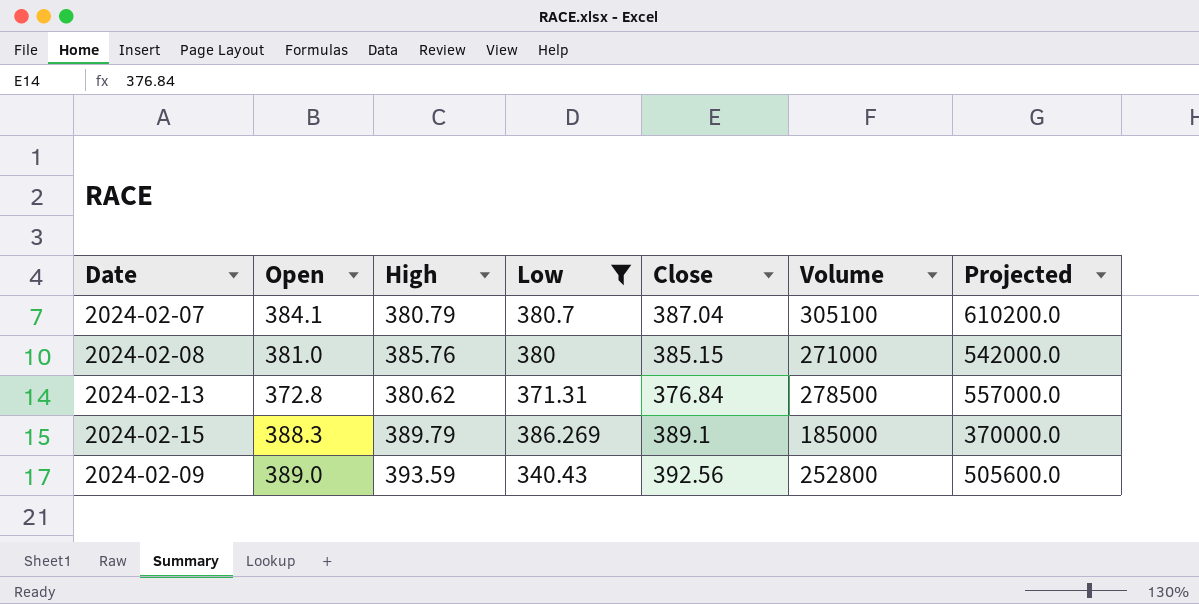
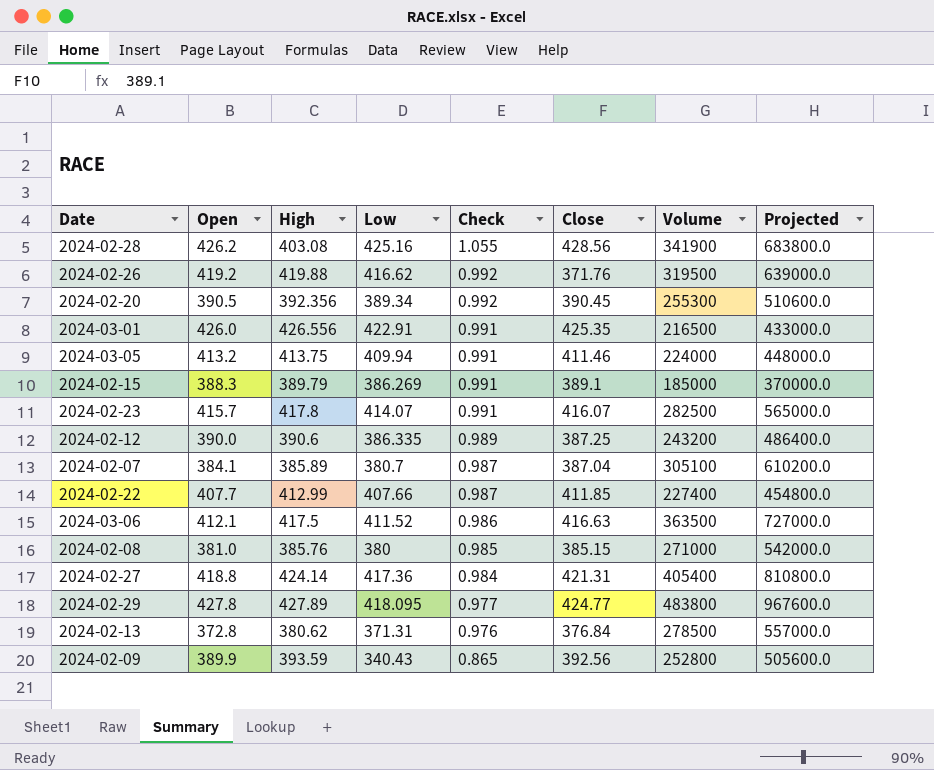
filter: Low <= 386.269 -> none
row order: none -> Check descending
column Check | formula: none -> [Low] / [High]
2024-02-07 | High: 380.79 -> 385.89
2024-02-09 | Open: 389.0 -> 389.9

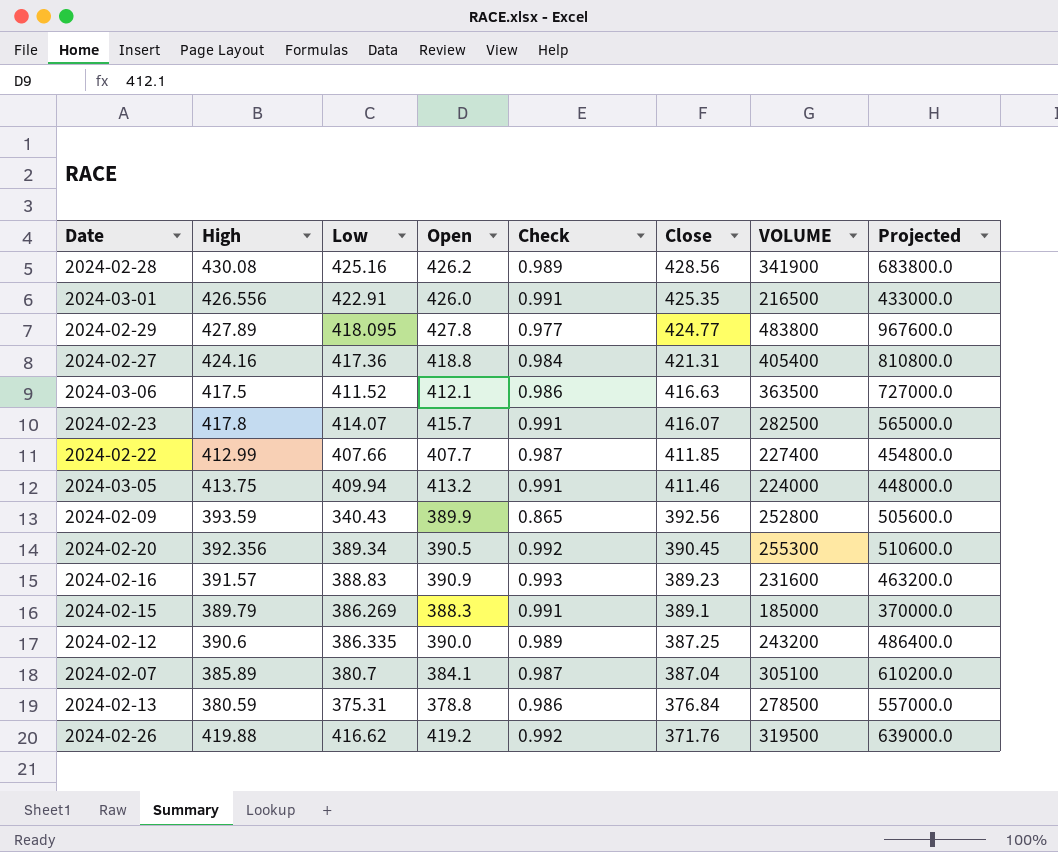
row order: Check descending -> Close descending
column Open | position: 2 -> 4
column name: Volume -> VOLUME
row 2024-02-08: 381.0 | 385.76 | 380 | 0.985 | 385.15 | 271000 | 542000.0 -> none
2024-02-28 | High: 403.08 -> 430.08
2024-02-28 | Check: 1.055 -> 0.989
2024-02-27 | High: 424.14 -> 424.16
row 2024-02-16: none -> 391.57 | 388.83 | 390.9 | 0.993 | 389.23 | 231600 | 463200.0
2024-02-13 | High: 380.62 -> 380.59
2024-02-13 | Low: 371.31 -> 375.31
2024-02-13 | Open: 372.8 -> 378.8
2024-02-13 | Check: 0.976 -> 0.986

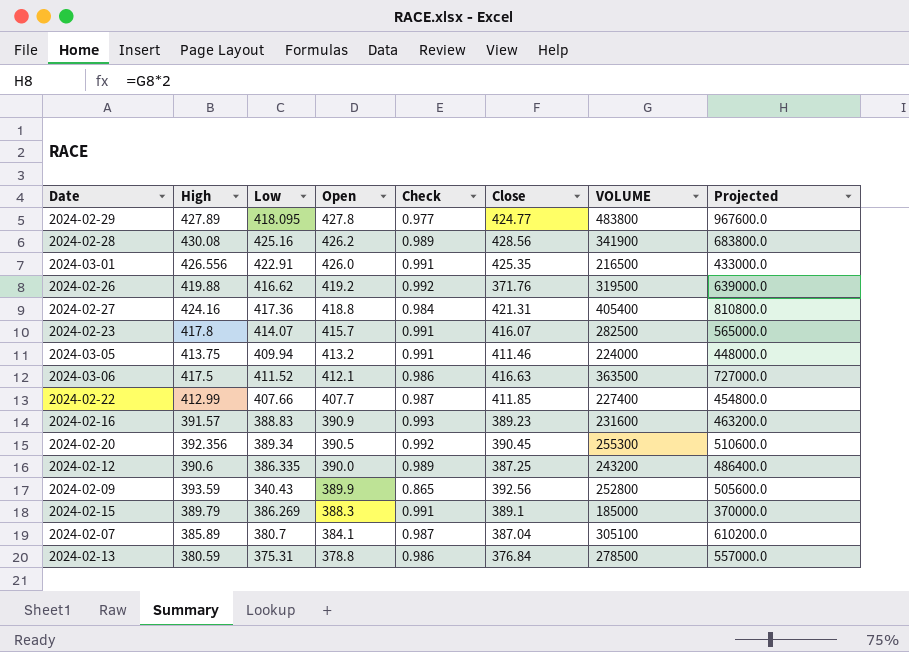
row order: Close descending -> Open descending

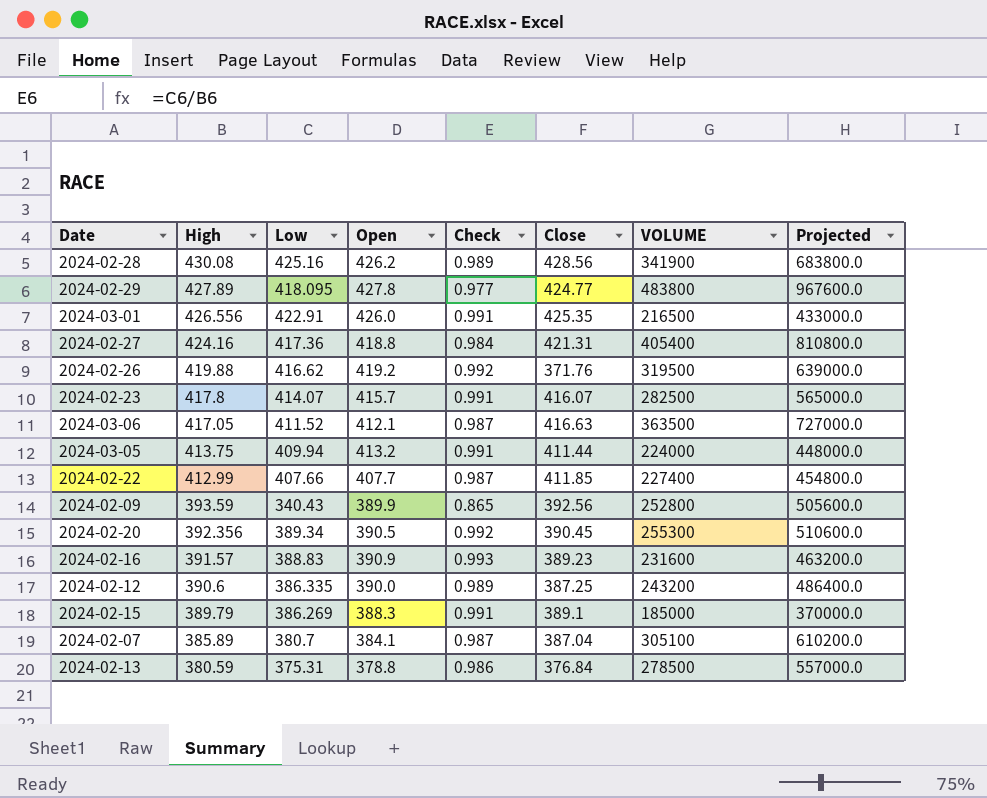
row order: Open descending -> High descending
2024-03-06 | High: 417.5 -> 417.05
2024-03-06 | Check: 0.986 -> 0.987
2024-03-05 | Close: 411.46 -> 411.44

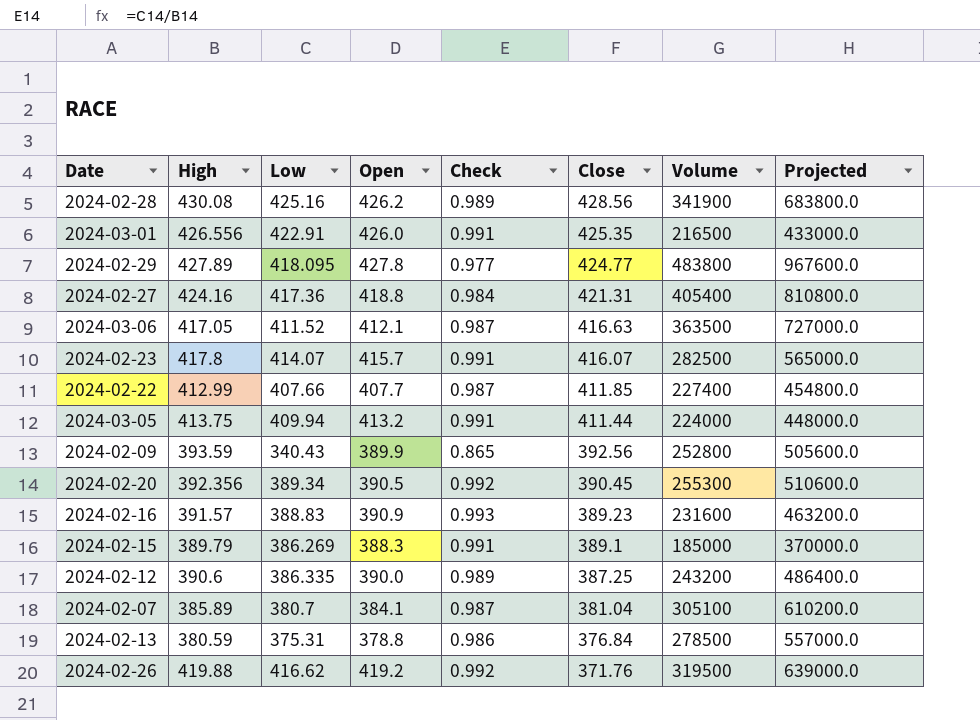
row order: High descending -> Close descending
column name: VOLUME -> Volume
2024-02-07 | Close: 387.04 -> 381.04

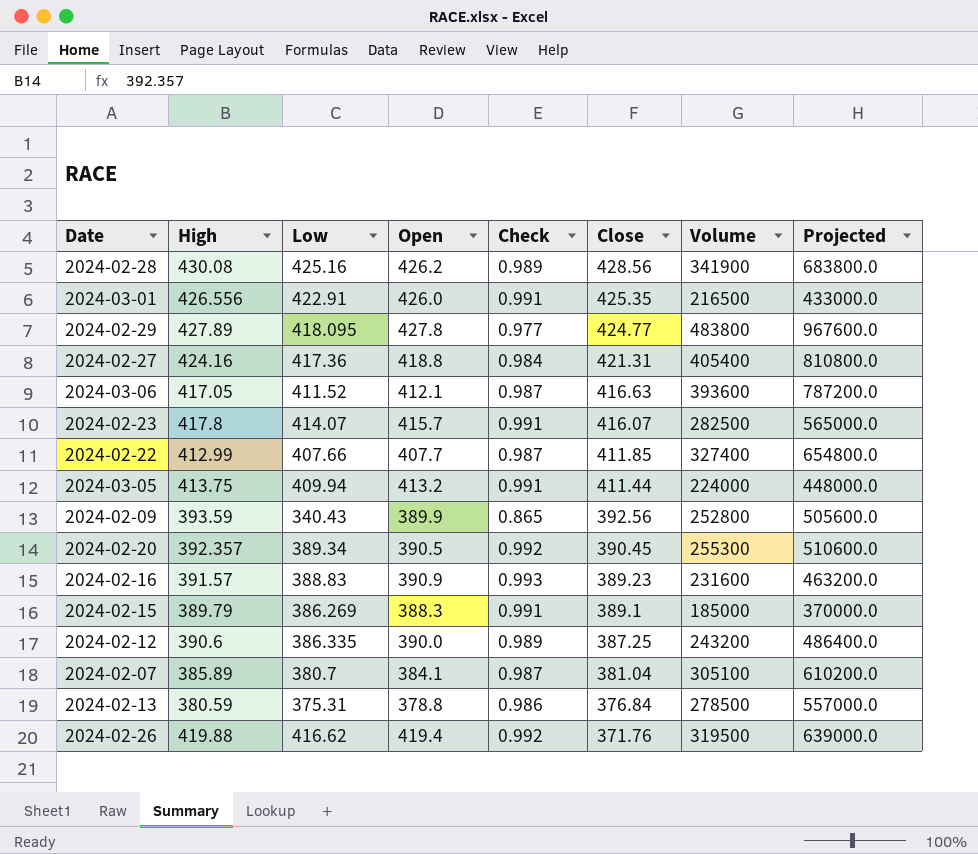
2024-03-06 | Volume: 363500 -> 393600
2024-03-06 | Projected: 727000.0 -> 787200.0
2024-02-22 | Volume: 227400 -> 327400
2024-02-22 | Projected: 454800.0 -> 654800.0
2024-02-20 | High: 392.356 -> 392.357
2024-02-26 | Open: 419.2 -> 419.4

